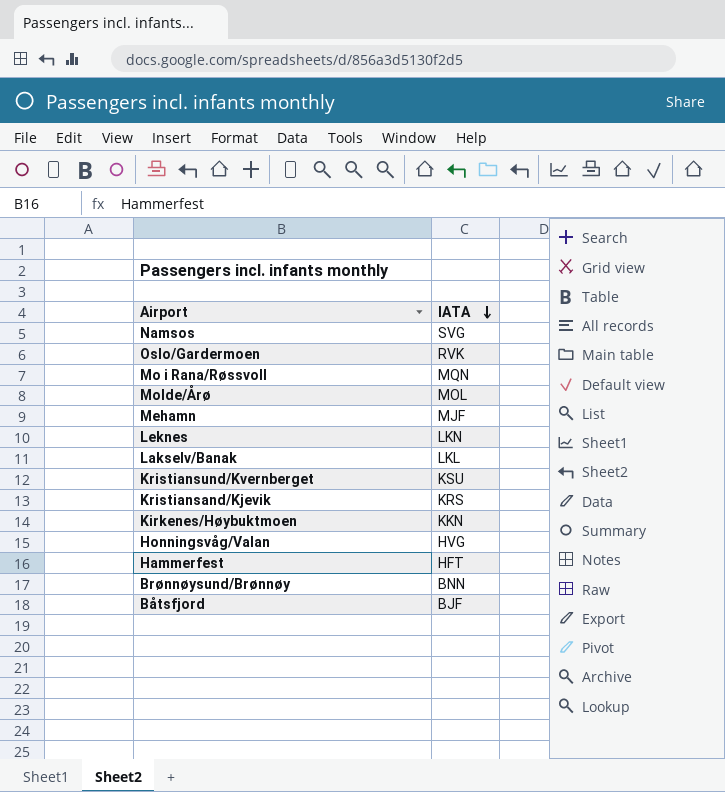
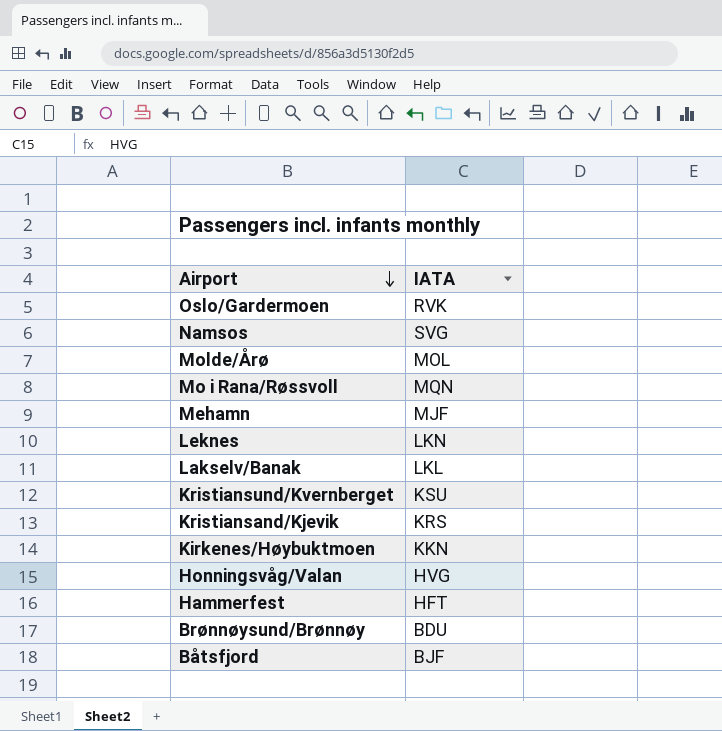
row order: IATA descending -> Airport descending
Brønnøysund/Brønnøy | IATA: BNN -> BDU

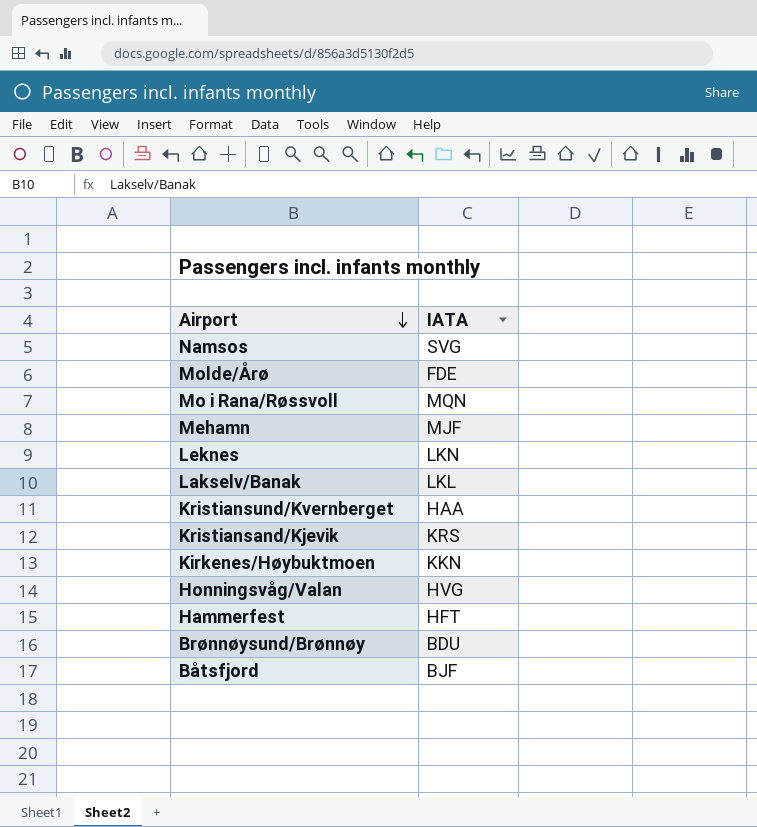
row Oslo/Gardermoen: RVK -> none
Molde/Årø | IATA: MOL -> FDE
Kristiansund/Kvernberget | IATA: KSU -> HAA

